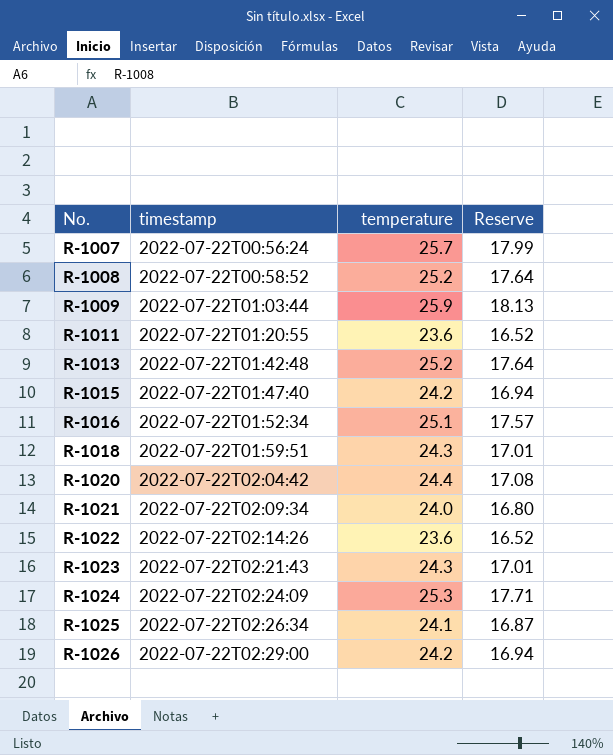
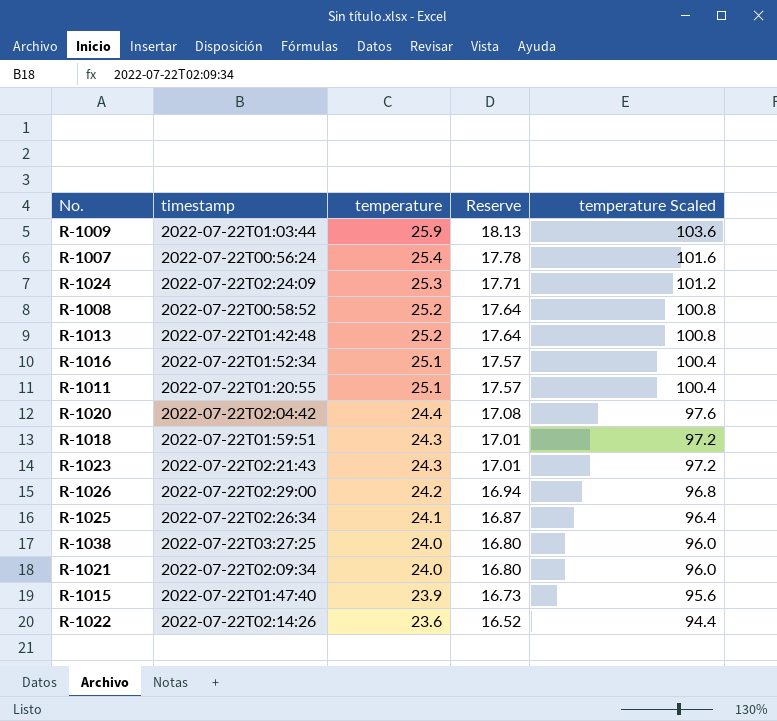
row order: No. ascending -> temperature descending
column temperature Scaled | formula: none -> [temperature] * 4
R-1007 | temperature: 25.7 -> 25.4
R-1007 | Reserve: 17.99 -> 17.78
R-1011 | temperature: 23.6 -> 25.1
R-1011 | Reserve: 16.52 -> 17.57
row R-1038: none -> 2022-07-22T03:27:25 | 24.0 | 16.80 | 96.0
R-1015 | temperature: 24.2 -> 23.9
R-1015 | Reserve: 16.94 -> 16.73

